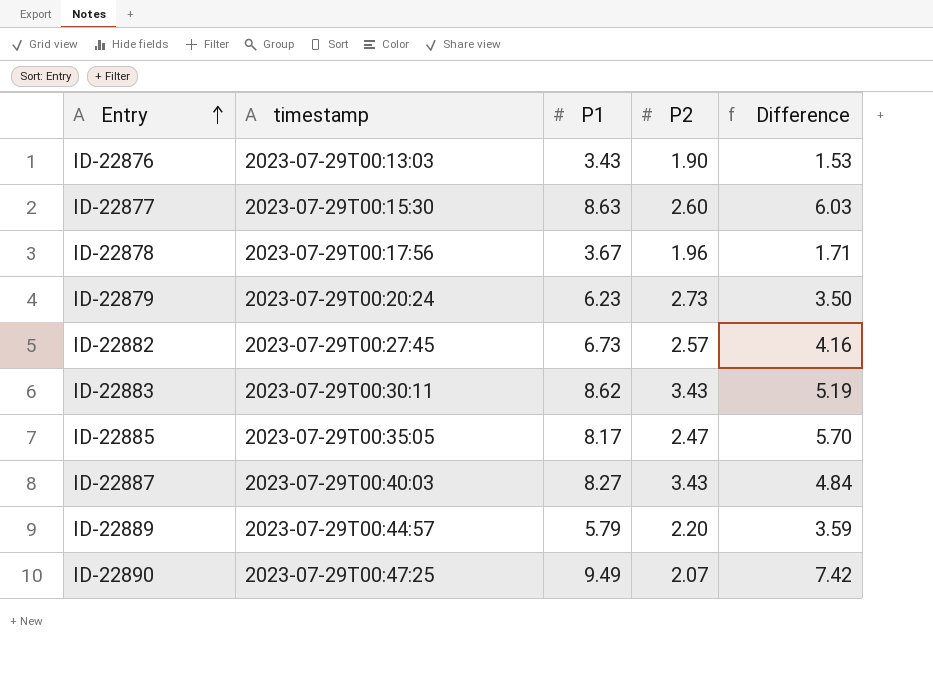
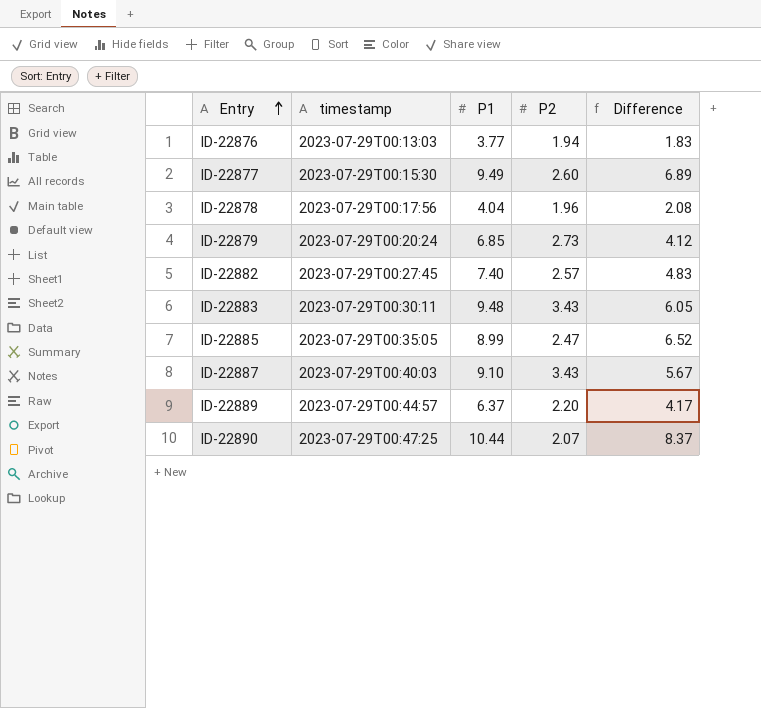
ID-22876 | P1: 3.43 -> 3.77
ID-22876 | P2: 1.90 -> 1.94
ID-22876 | Difference: 1.53 -> 1.83
ID-22877 | P1: 8.63 -> 9.49
ID-22877 | Difference: 6.03 -> 6.89
ID-22878 | P1: 3.67 -> 4.04
ID-22878 | Difference: 1.71 -> 2.08
ID-22879 | P1: 6.23 -> 6.85
ID-22879 | Difference: 3.50 -> 4.12
ID-22882 | P1: 6.73 -> 7.40
ID-22882 | Difference: 4.16 -> 4.83
ID-22883 | P1: 8.62 -> 9.48
ID-22883 | Difference: 5.19 -> 6.05
ID-22885 | P1: 8.17 -> 8.99
ID-22885 | Difference: 5.70 -> 6.52
ID-22887 | P1: 8.27 -> 9.10
ID-22887 | Difference: 4.84 -> 5.67
ID-22889 | P1: 5.79 -> 6.37
ID-22889 | Difference: 3.59 -> 4.17
ID-22890 | P1: 9.49 -> 10.44
ID-22890 | Difference: 7.42 -> 8.37

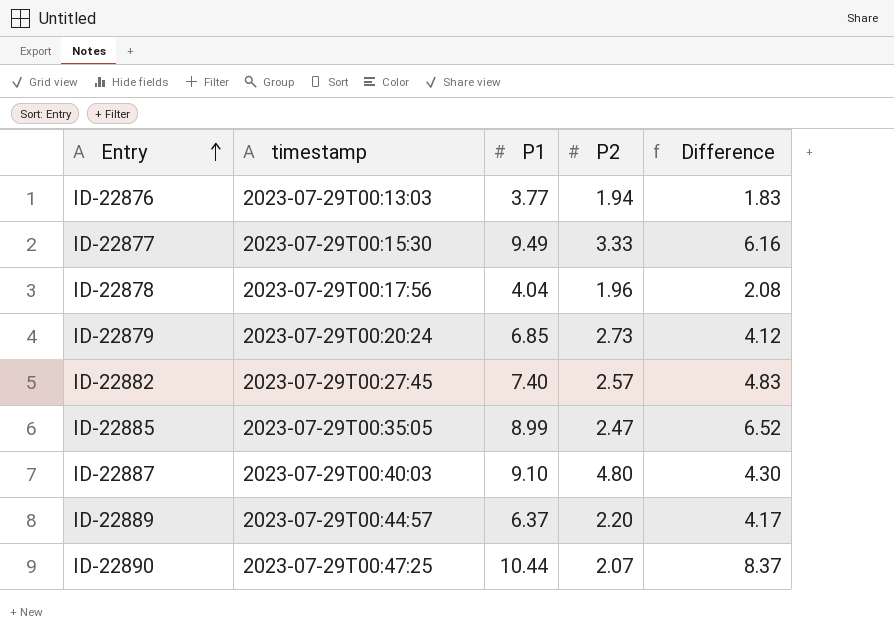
row ID-22883: 2023-07-29T00:30:11 | 9.48 | 3.43 | 6.05 -> none
ID-22877 | P2: 2.60 -> 3.33
ID-22877 | Difference: 6.89 -> 6.16
ID-22887 | P2: 3.43 -> 4.80
ID-22887 | Difference: 5.67 -> 4.30

